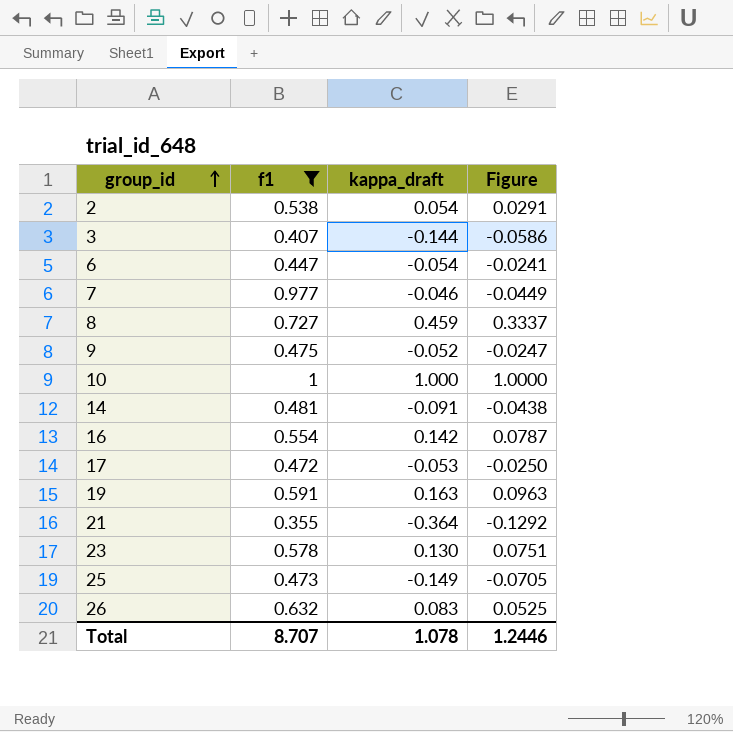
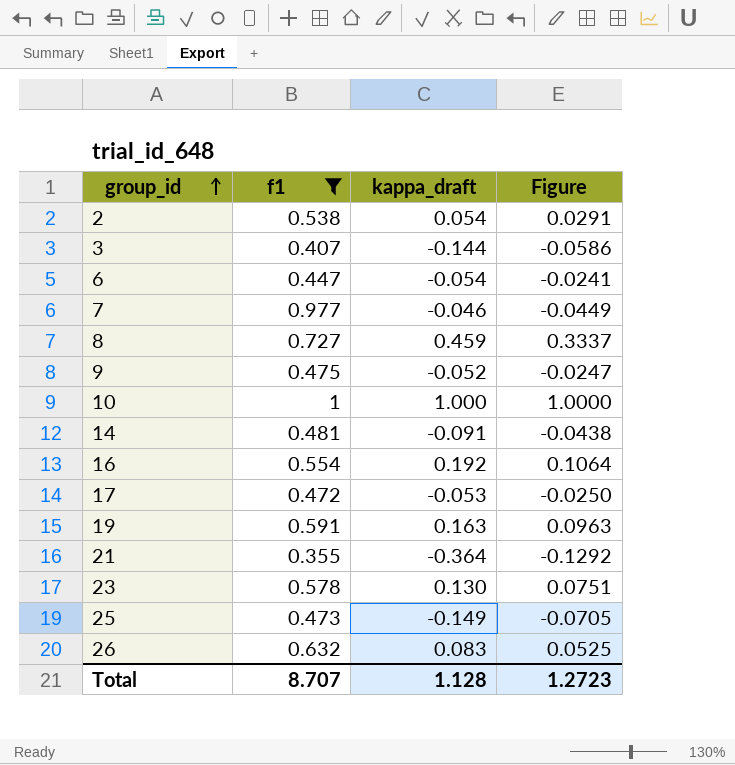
16 | kappa_draft: 0.142 -> 0.192
16 | Figure: 0.0787 -> 0.1064
Total | kappa_draft: 1.078 -> 1.128
Total | Figure: 1.2446 -> 1.2723

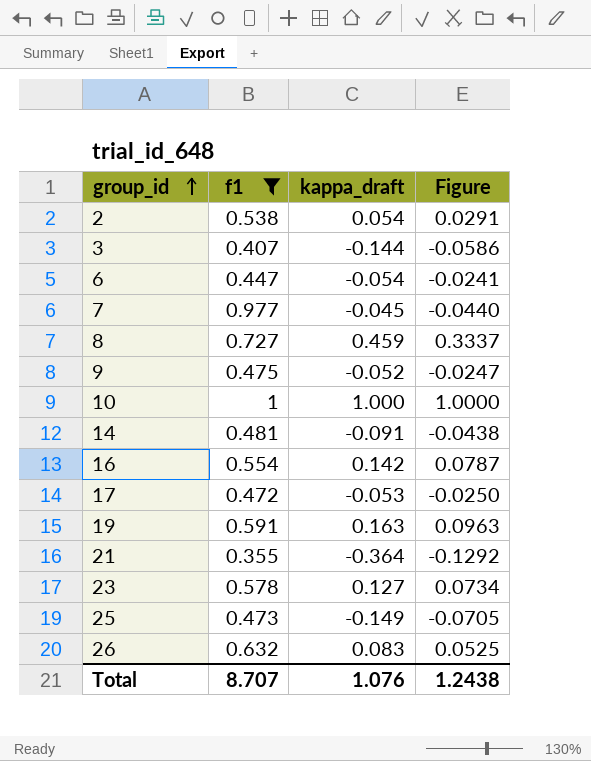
7 | kappa_draft: -0.046 -> -0.045
7 | Figure: -0.0449 -> -0.0440
16 | kappa_draft: 0.192 -> 0.142
16 | Figure: 0.1064 -> 0.0787
23 | kappa_draft: 0.130 -> 0.127
23 | Figure: 0.0751 -> 0.0734
Total | kappa_draft: 1.128 -> 1.076
Total | Figure: 1.2723 -> 1.2438

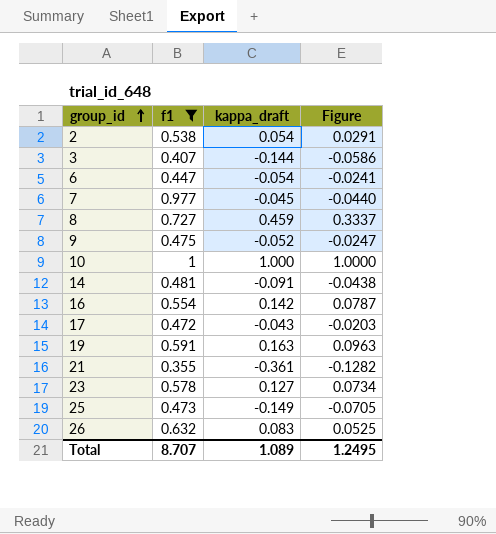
17 | kappa_draft: -0.053 -> -0.043
17 | Figure: -0.0250 -> -0.0203
21 | kappa_draft: -0.364 -> -0.361
21 | Figure: -0.1292 -> -0.1282
Total | kappa_draft: 1.076 -> 1.089
Total | Figure: 1.2438 -> 1.2495

